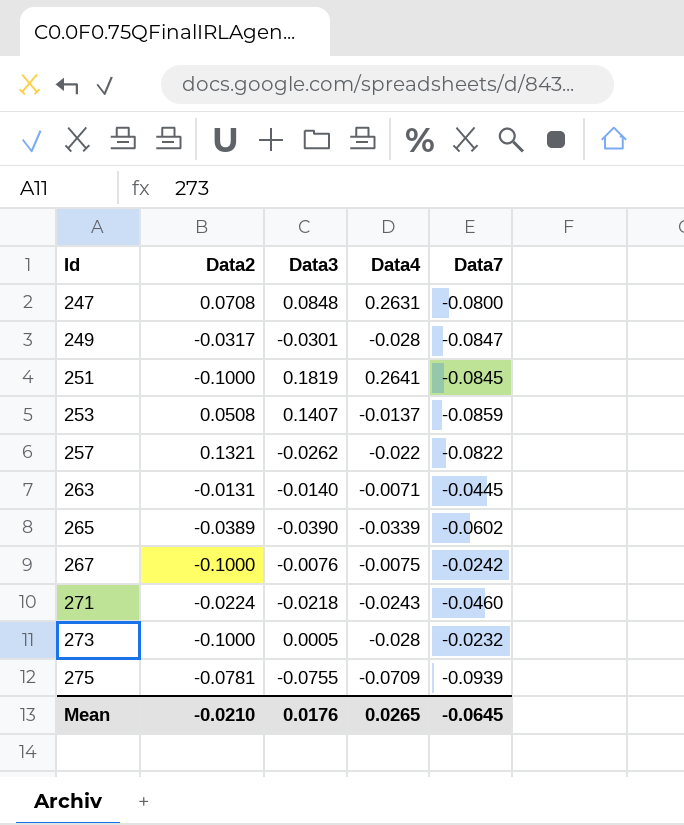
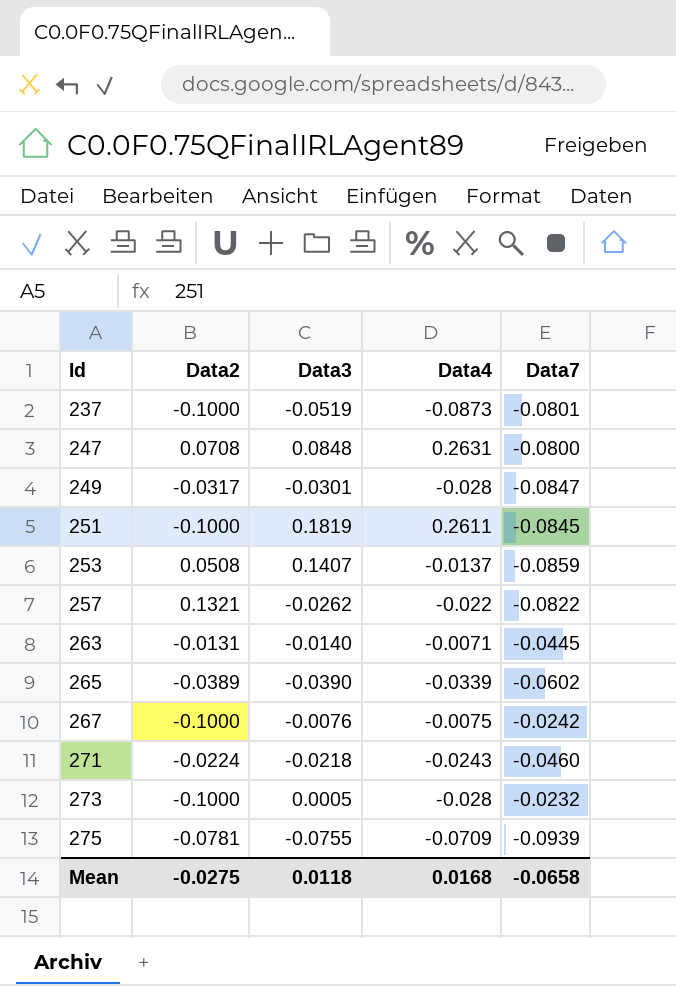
row 237: none -> -0.1000 | -0.0519 | -0.0873 | -0.0801
251 | Data4: 0.2641 -> 0.2611
Mean | Data2: -0.0210 -> -0.0275
Mean | Data3: 0.0176 -> 0.0118
Mean | Data4: 0.0265 -> 0.0168
Mean | Data7: -0.0645 -> -0.0658

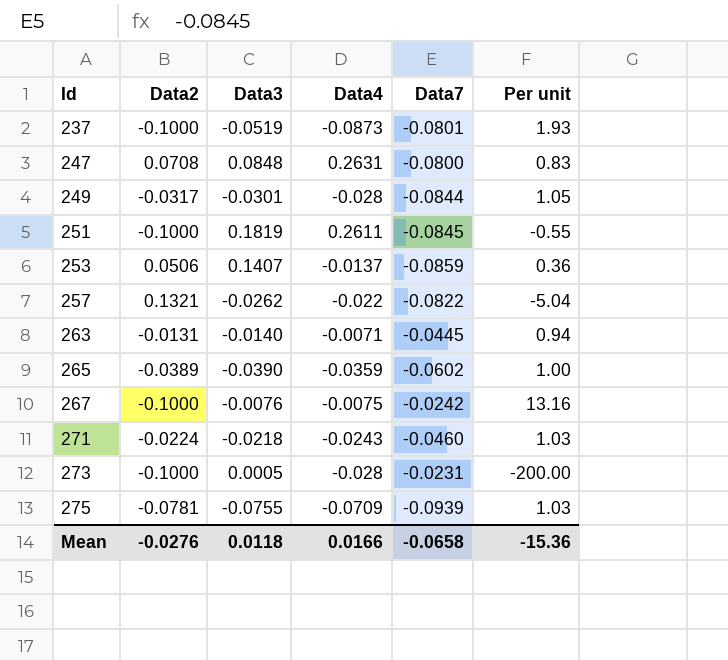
column Per unit | formula: none -> [Data2] / [Data3]
249 | Data7: -0.0847 -> -0.0844
253 | Data2: 0.0508 -> 0.0506
265 | Data4: -0.0339 -> -0.0359
273 | Data7: -0.0232 -> -0.0231
Mean | Data2: -0.0275 -> -0.0276
Mean | Data4: 0.0168 -> 0.0166

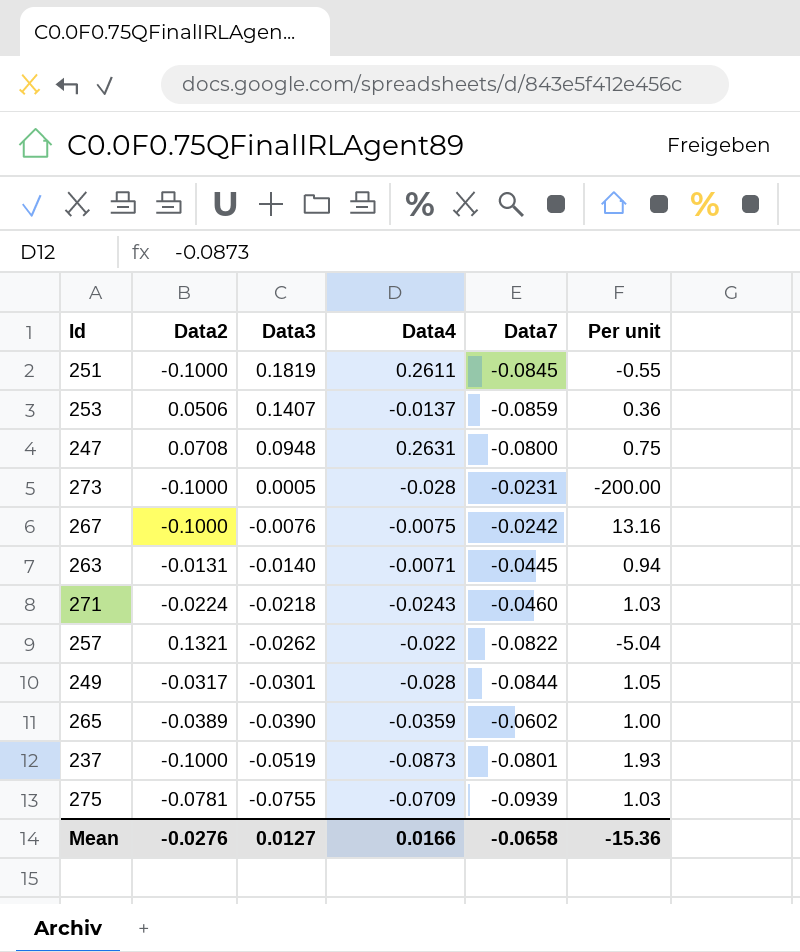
row order: Id ascending -> Data3 descending
247 | Data3: 0.0848 -> 0.0948
247 | Per unit: 0.83 -> 0.75
Mean | Data3: 0.0118 -> 0.0127

